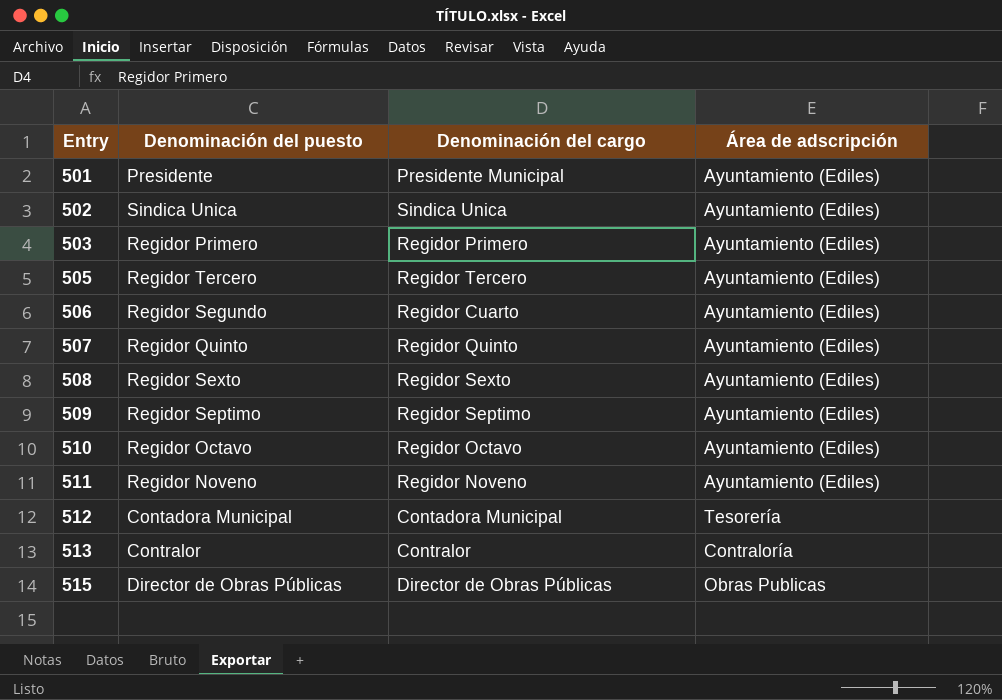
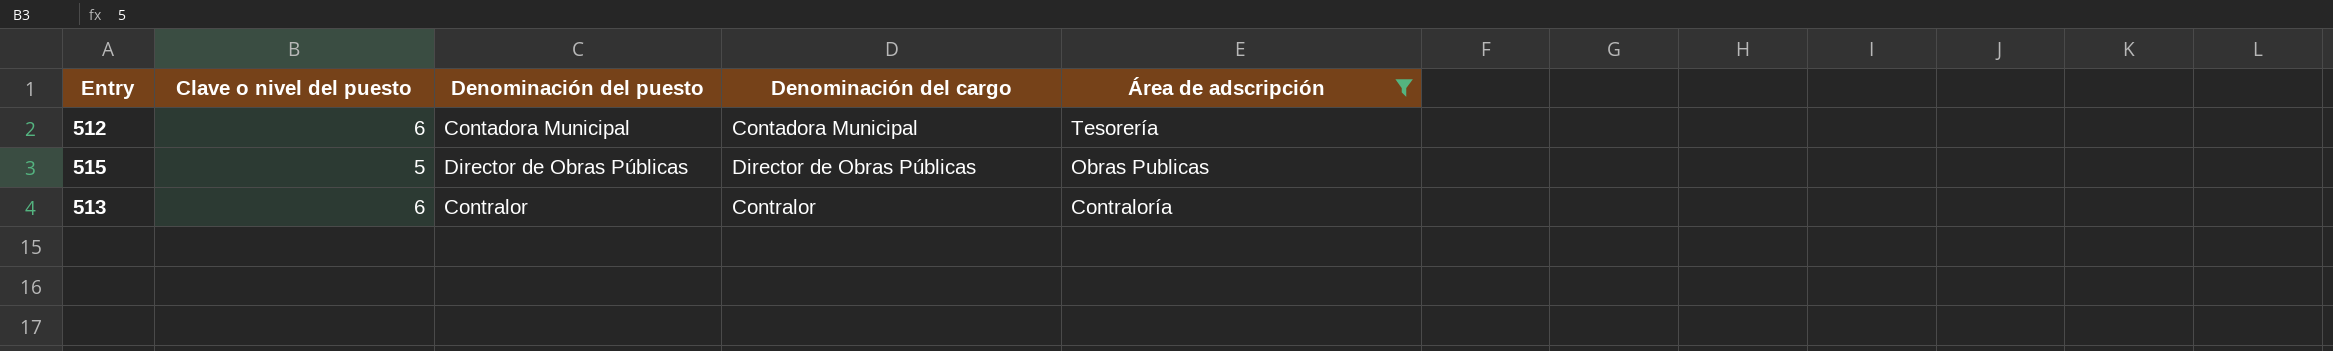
filter: none -> Área de adscripción != Ayuntamiento (Ediles)
row order: Entry ascending -> Área de adscripción descending
column Clave o nivel del puesto | position: none -> 2

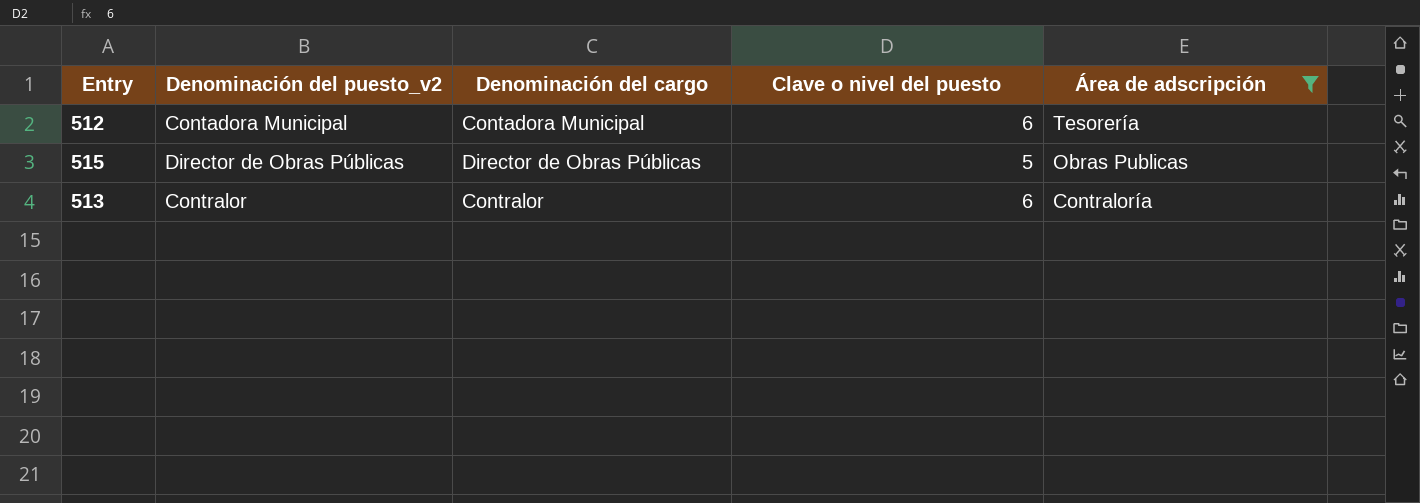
column name: Denominación del puesto -> Denominación del puesto_v2
column Clave o nivel del puesto | position: 2 -> 4

